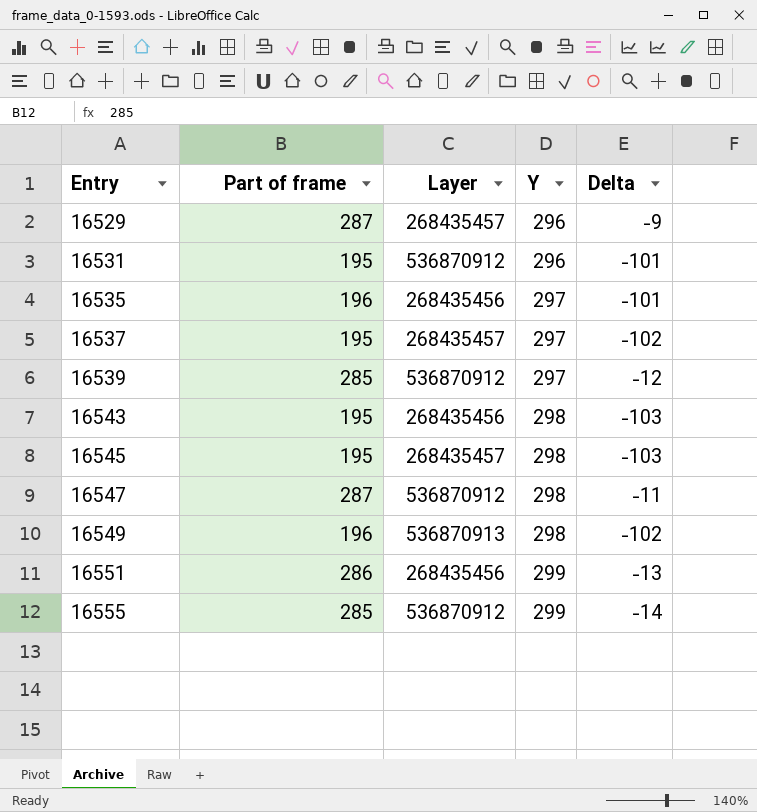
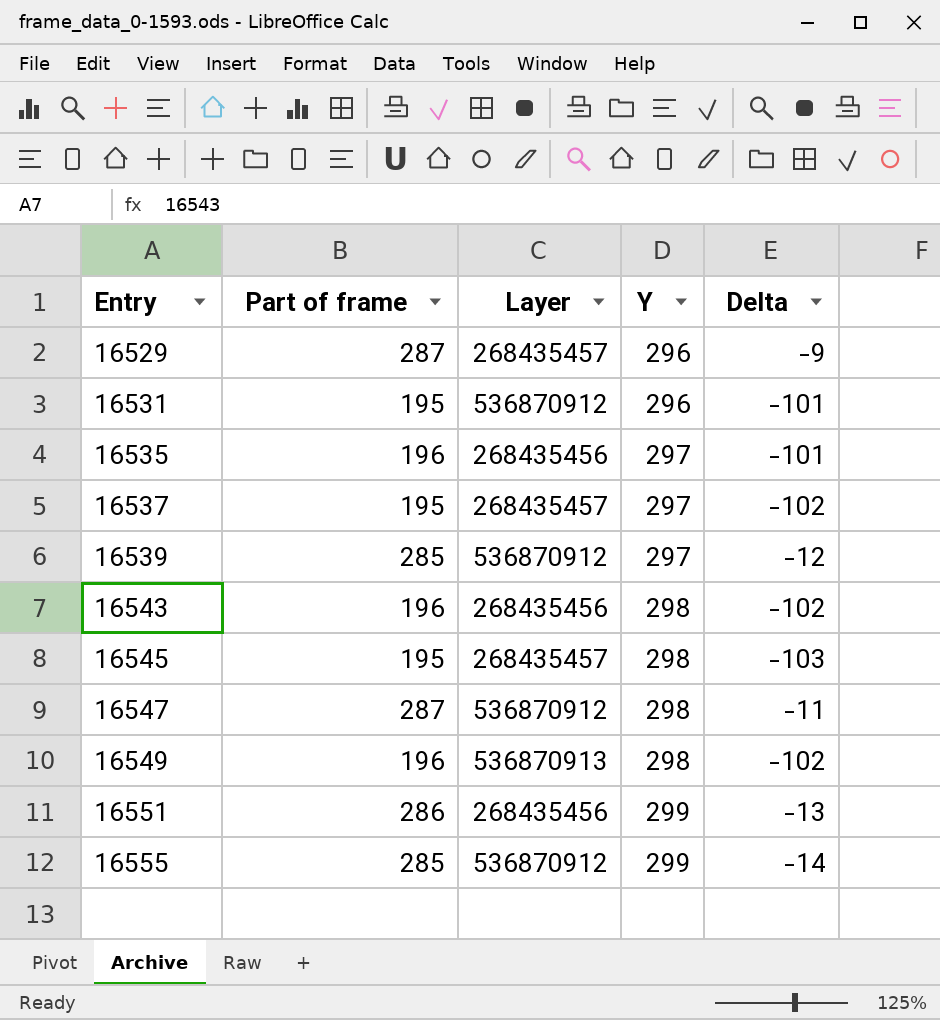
16543 | Part of frame: 195 -> 196
16543 | Delta: -103 -> -102

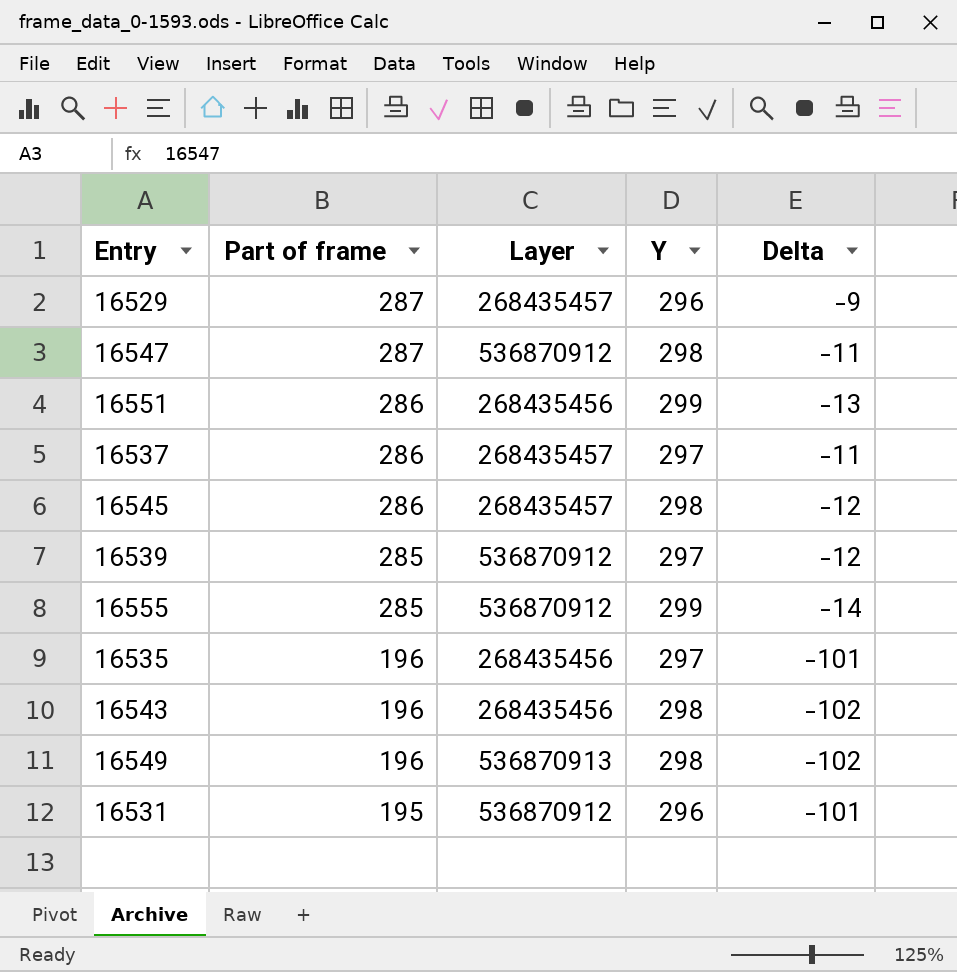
row order: Entry ascending -> Part of frame descending
16537 | Part of frame: 195 -> 286
16537 | Delta: -102 -> -11
16545 | Part of frame: 195 -> 286
16545 | Delta: -103 -> -12

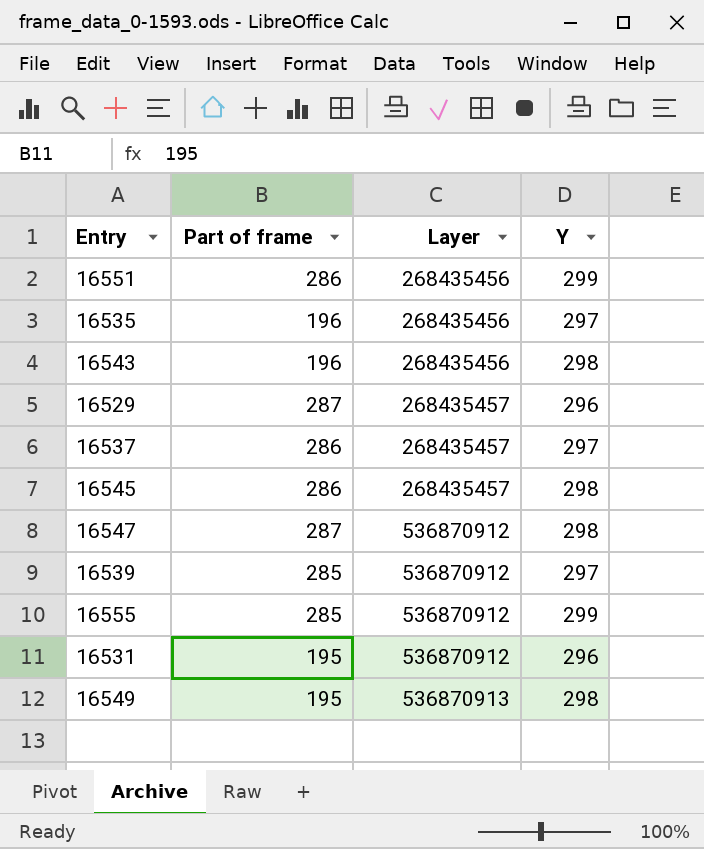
row order: Part of frame descending -> Layer ascending
column Delta | formula: [Part of frame] - [Y] -> none
16549 | Part of frame: 196 -> 195

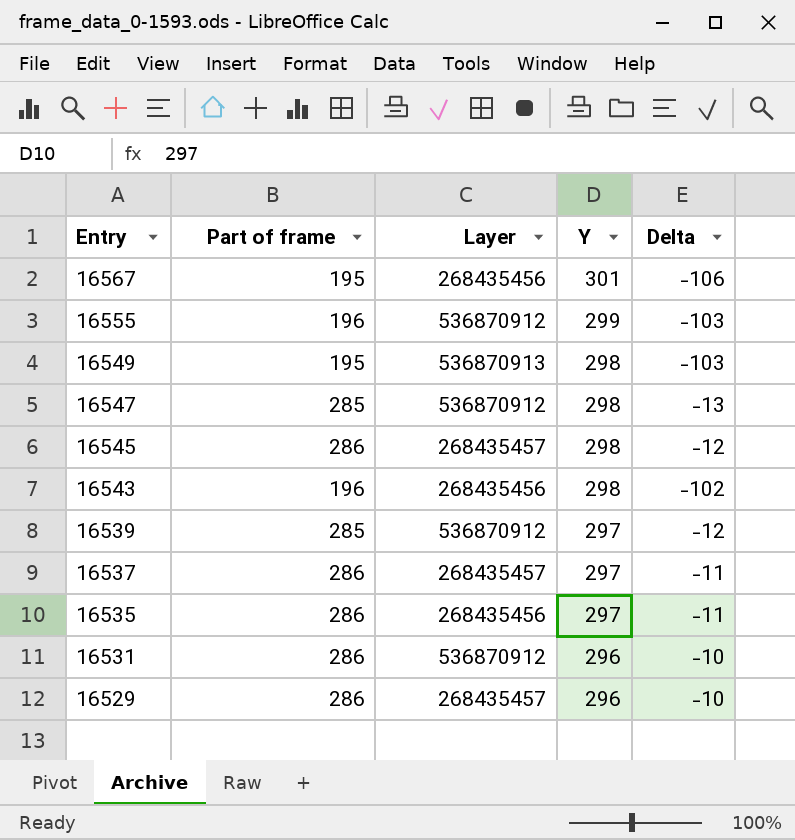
row order: Layer ascending -> Entry descending
column Delta | formula: none -> [Part of frame] - [Y]
row 16551: 286 | 268435456 | 299 -> none
row 16567: none -> 195 | 268435456 | 301 | -106
16555 | Part of frame: 285 -> 196
16547 | Part of frame: 287 -> 285
16535 | Part of frame: 196 -> 286
16531 | Part of frame: 195 -> 286
16529 | Part of frame: 287 -> 286

